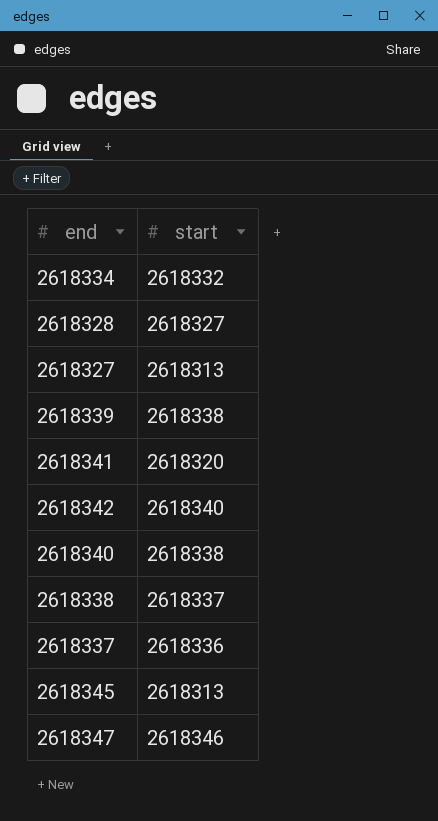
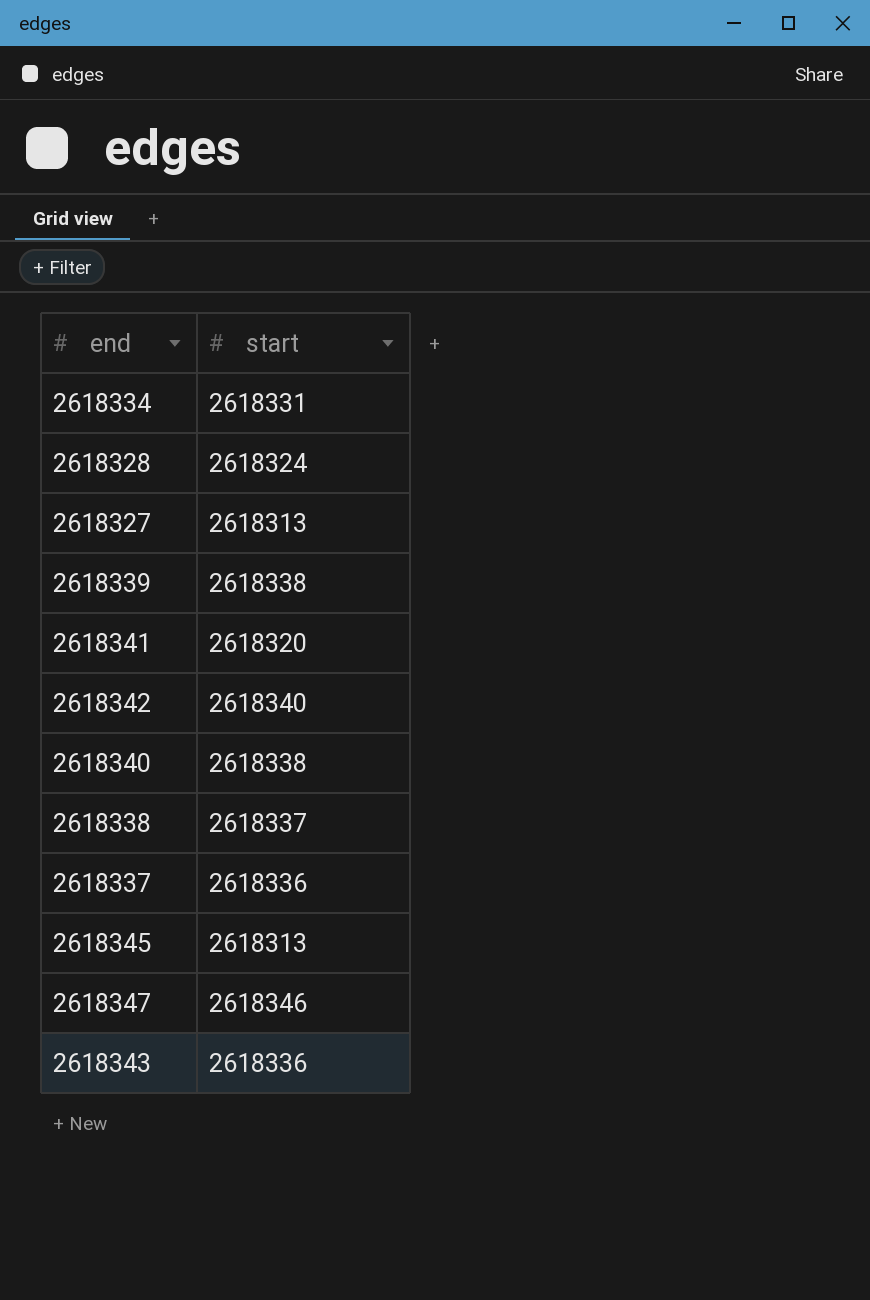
2618334 | start: 2618332 -> 2618331
2618328 | start: 2618327 -> 2618324
row 2618343: none -> 2618336

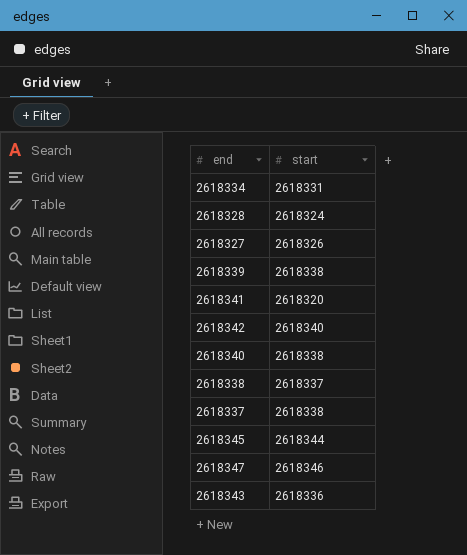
2618327 | start: 2618313 -> 2618326
2618337 | start: 2618336 -> 2618338
2618345 | start: 2618313 -> 2618344

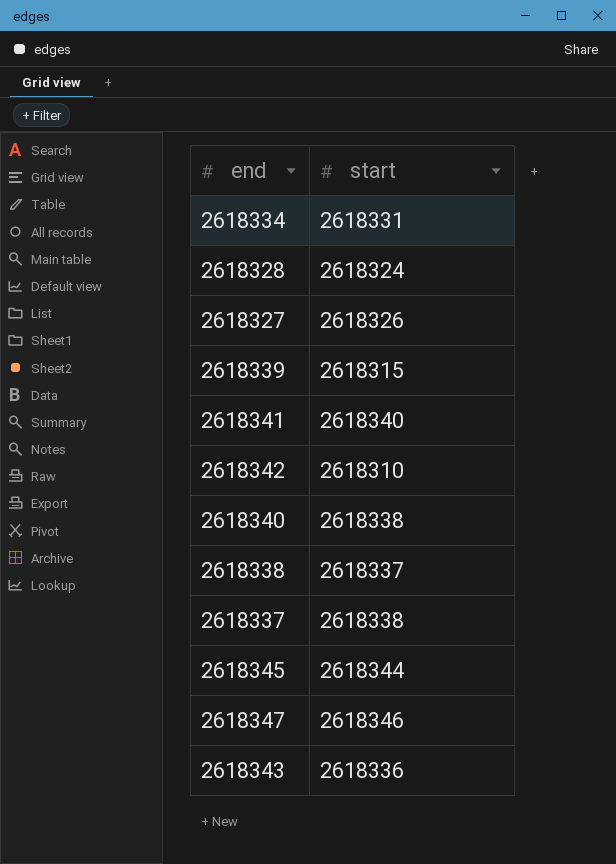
2618339 | start: 2618338 -> 2618315
2618341 | start: 2618320 -> 2618340
2618342 | start: 2618340 -> 2618310

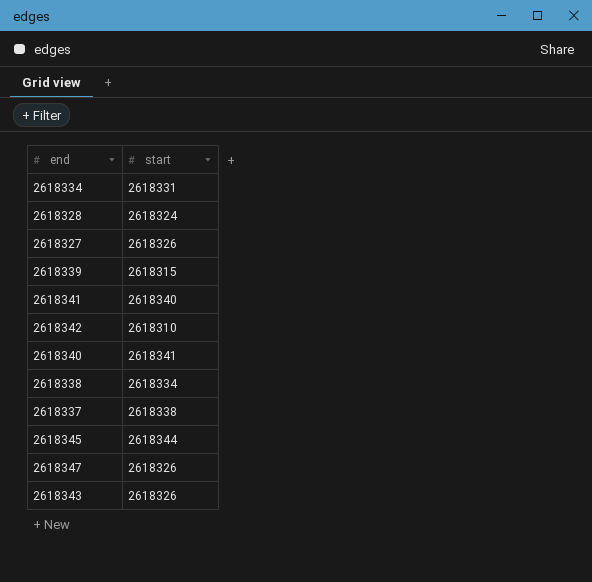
2618340 | start: 2618338 -> 2618341
2618338 | start: 2618337 -> 2618334
2618347 | start: 2618346 -> 2618326
2618343 | start: 2618336 -> 2618326

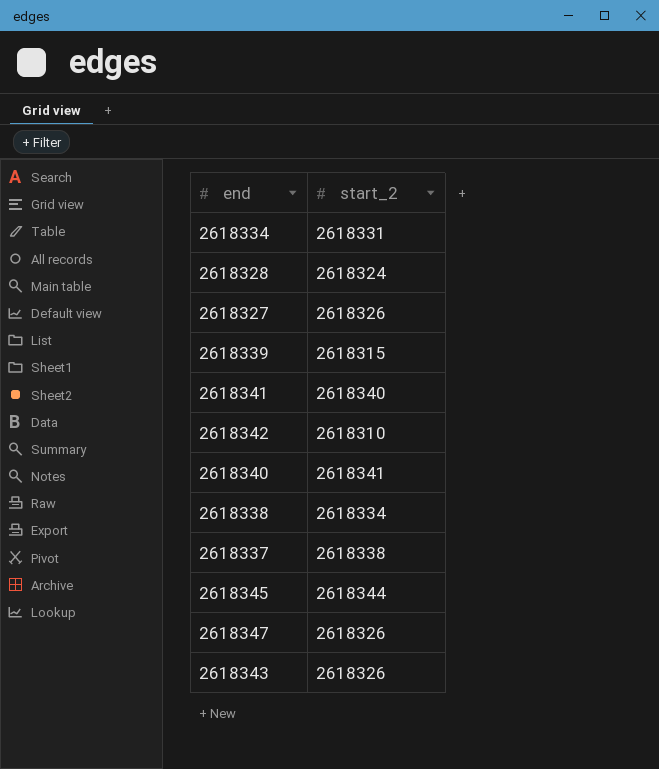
column name: start -> start_2

